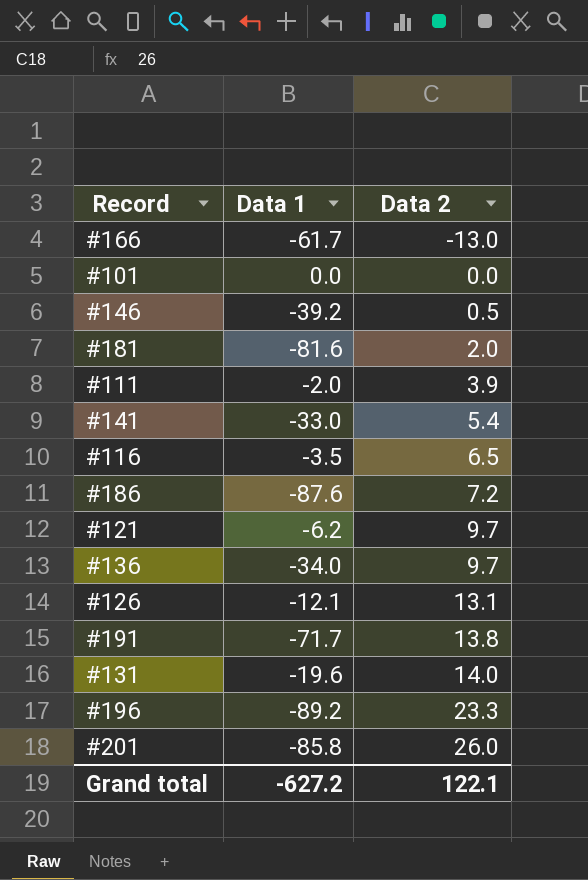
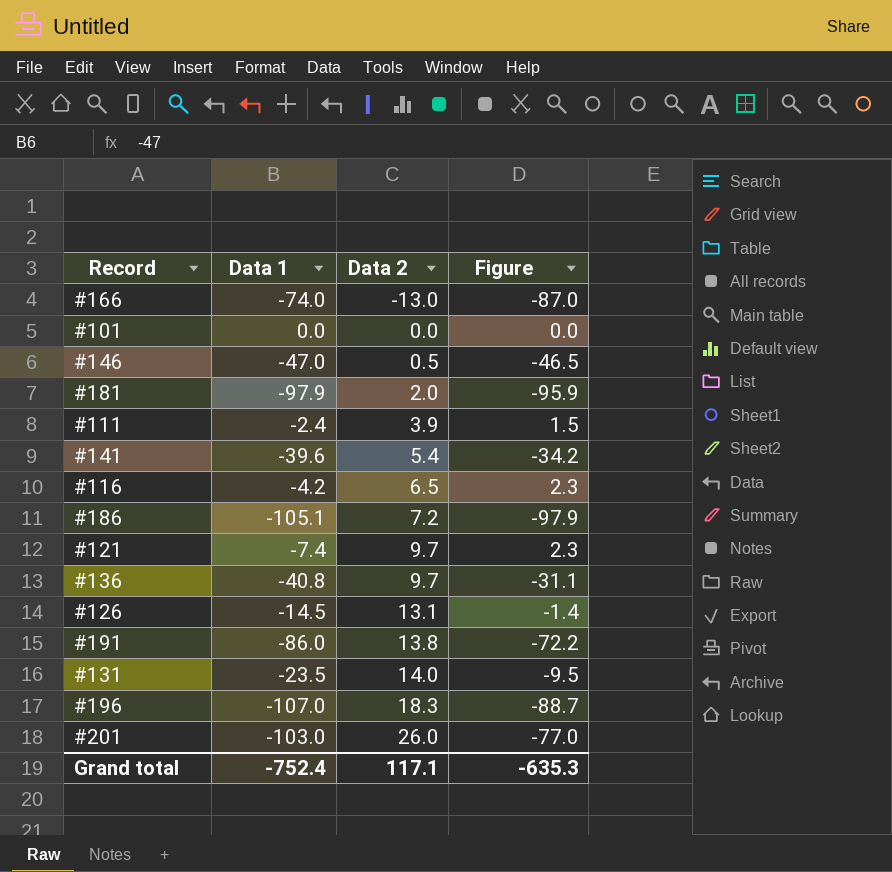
column Figure | formula: none -> [Data 1] + [Data 2]
#166 | Data 1: -61.7 -> -74.0
#146 | Data 1: -39.2 -> -47.0
#181 | Data 1: -81.6 -> -97.9
#111 | Data 1: -2.0 -> -2.4
#141 | Data 1: -33.0 -> -39.6
#116 | Data 1: -3.5 -> -4.2
#186 | Data 1: -87.6 -> -105.1
#121 | Data 1: -6.2 -> -7.4
#136 | Data 1: -34.0 -> -40.8
#126 | Data 1: -12.1 -> -14.5
#191 | Data 1: -71.7 -> -86.0
#131 | Data 1: -19.6 -> -23.5
#196 | Data 1: -89.2 -> -107.0
#196 | Data 2: 23.3 -> 18.3
#201 | Data 1: -85.8 -> -103.0
Grand total | Data 1: -627.2 -> -752.4
Grand total | Data 2: 122.1 -> 117.1

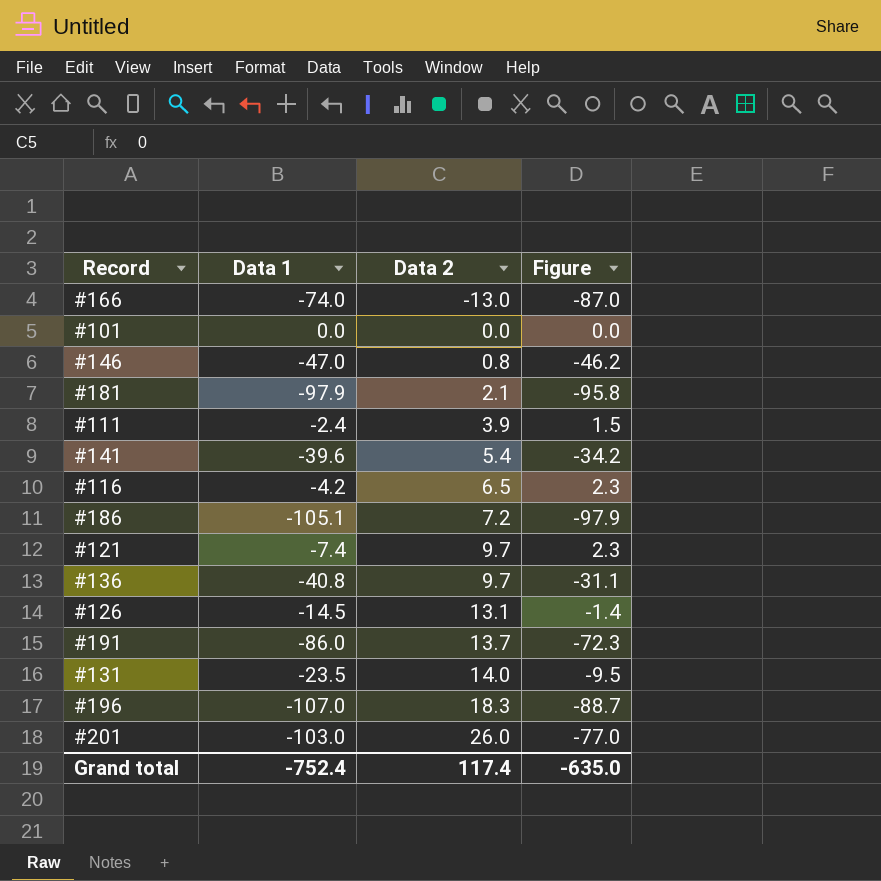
#146 | Data 2: 0.5 -> 0.8
#146 | Figure: -46.5 -> -46.2
#181 | Data 2: 2.0 -> 2.1
#181 | Figure: -95.9 -> -95.8
#191 | Data 2: 13.8 -> 13.7
#191 | Figure: -72.2 -> -72.3
Grand total | Data 2: 117.1 -> 117.4
Grand total | Figure: -635.3 -> -635.0

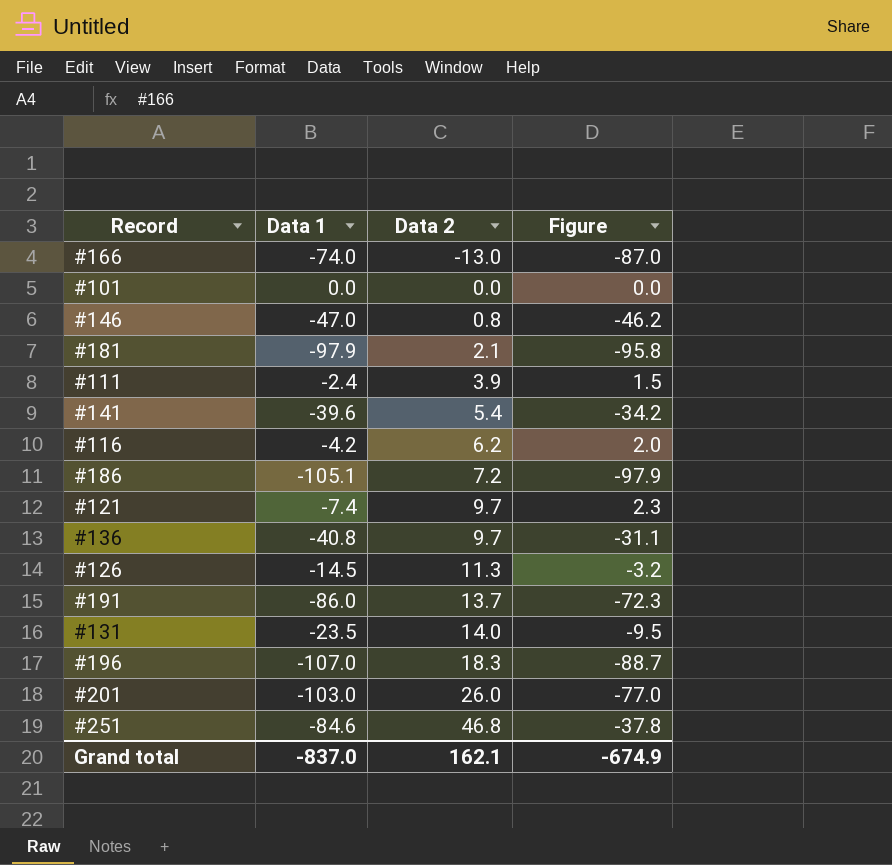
#116 | Data 2: 6.5 -> 6.2
#116 | Figure: 2.3 -> 2.0
#126 | Data 2: 13.1 -> 11.3
#126 | Figure: -1.4 -> -3.2
row #251: none -> -84.6 | 46.8 | -37.8
Grand total | Data 1: -752.4 -> -837.0
Grand total | Data 2: 117.4 -> 162.1
Grand total | Figure: -635.0 -> -674.9

